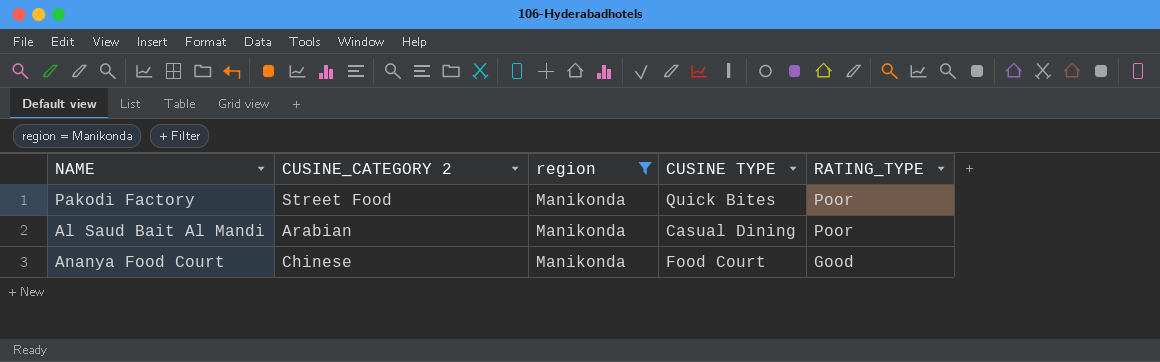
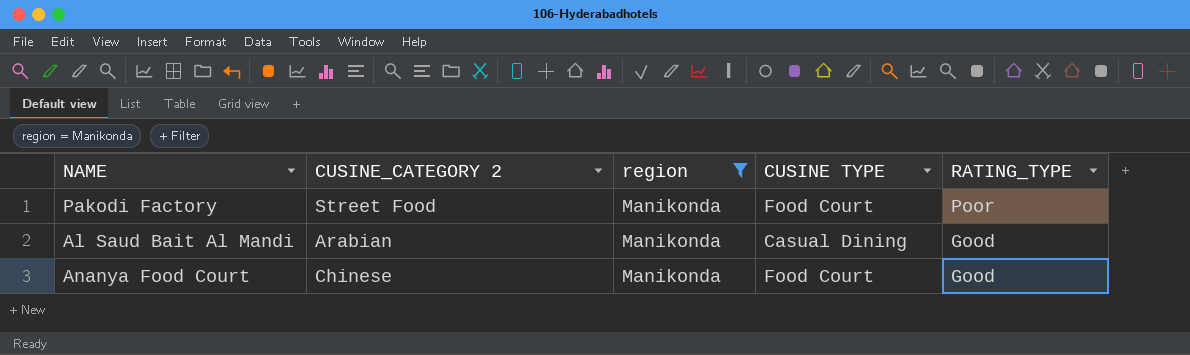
Pakodi Factory | CUSINE TYPE: Quick Bites -> Food Court
Al Saud Bait Al Mandi | RATING_TYPE: Poor -> Good

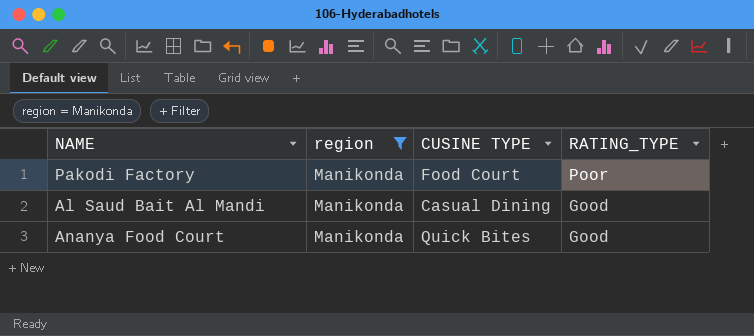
column CUSINE_CATEGORY 2 | position: 2 -> none
Ananya Food Court | CUSINE TYPE: Food Court -> Quick Bites

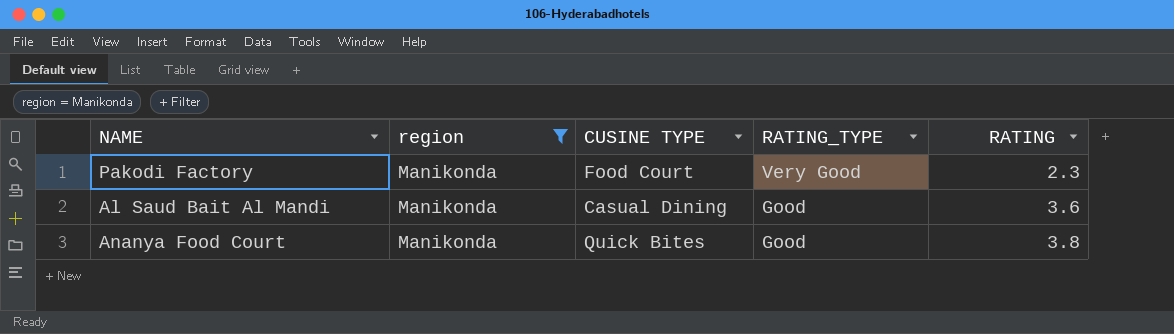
column RATING | position: none -> 5
Pakodi Factory | RATING_TYPE: Poor -> Very Good

